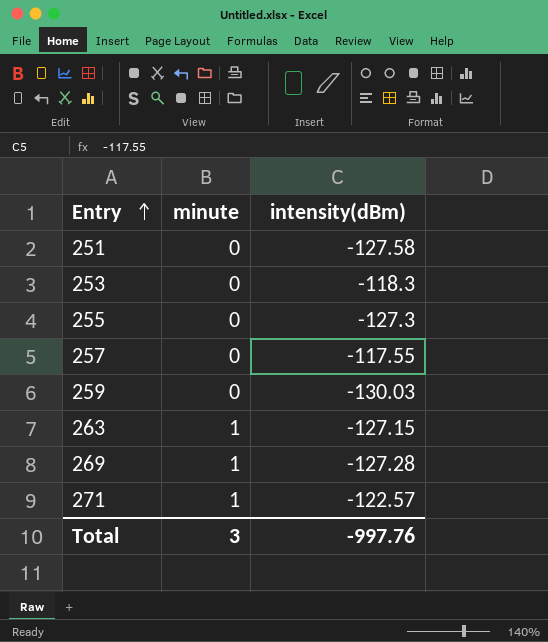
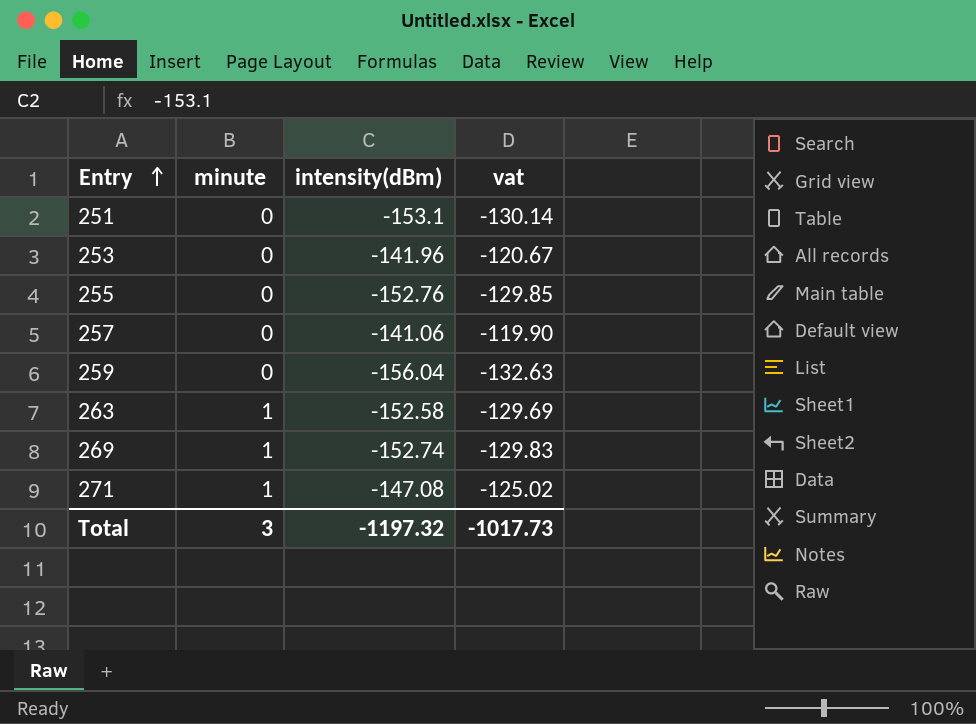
column vat | formula: none -> [intensity(dBm)] * 0.85
251 | intensity(dBm): -127.58 -> -153.1
253 | intensity(dBm): -118.3 -> -141.96
255 | intensity(dBm): -127.3 -> -152.76
257 | intensity(dBm): -117.55 -> -141.06
259 | intensity(dBm): -130.03 -> -156.04
263 | intensity(dBm): -127.15 -> -152.58
269 | intensity(dBm): -127.28 -> -152.74
271 | intensity(dBm): -122.57 -> -147.08
Total | intensity(dBm): -997.76 -> -1197.32

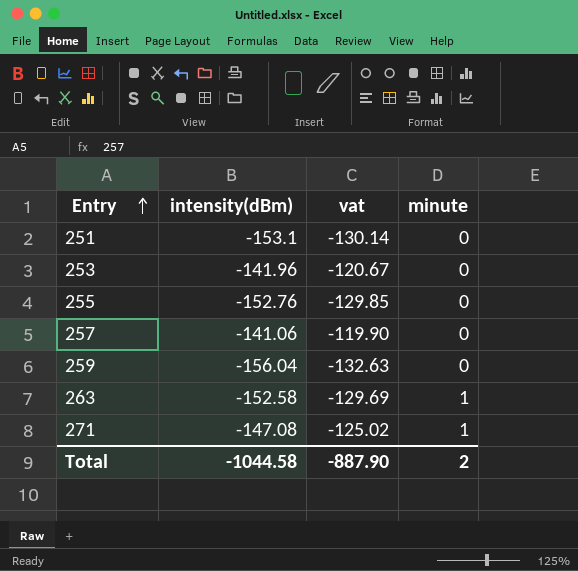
column minute | position: 2 -> 4
row 269: 1 | -152.74 | -129.83 -> none
Total | intensity(dBm): -1197.32 -> -1044.58
Total | vat: -1017.73 -> -887.90
Total | minute: 3 -> 2

